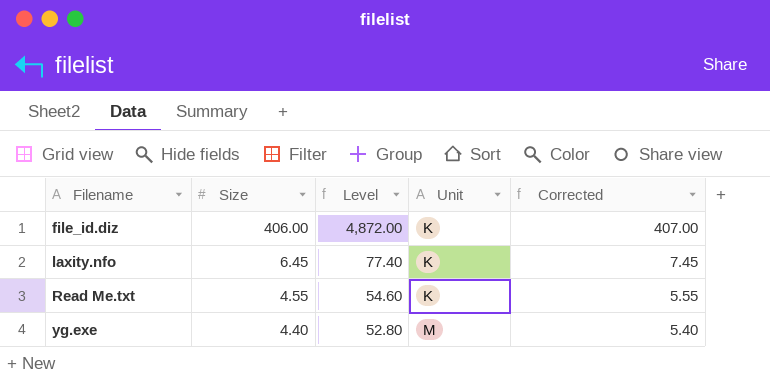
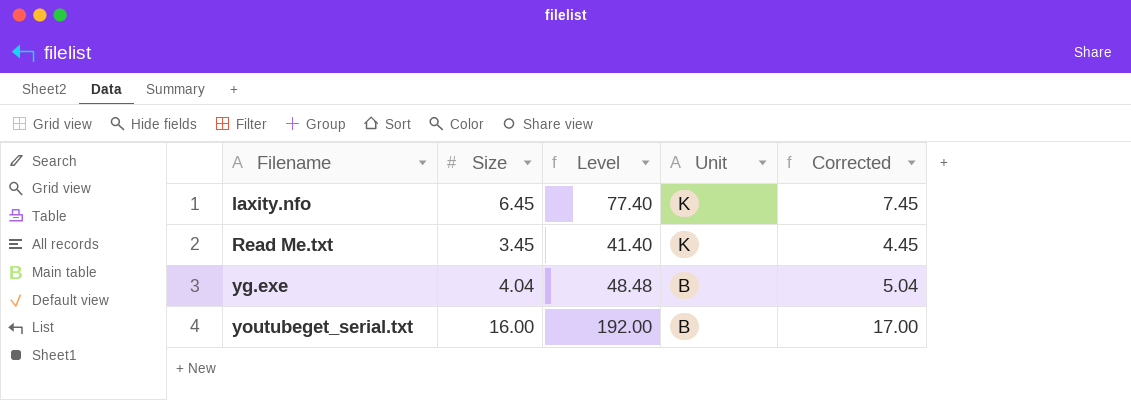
row file_id.diz: 406.00 | 4,872.00 | K | 407.00 -> none
Read Me.txt | Size: 4.55 -> 3.45
Read Me.txt | Level: 54.60 -> 41.40
Read Me.txt | Corrected: 5.55 -> 4.45
yg.exe | Size: 4.40 -> 4.04
yg.exe | Level: 52.80 -> 48.48
yg.exe | Unit: M -> B
yg.exe | Corrected: 5.40 -> 5.04
row youtubeget_serial.txt: none -> 16.00 | 192.00 | B | 17.00

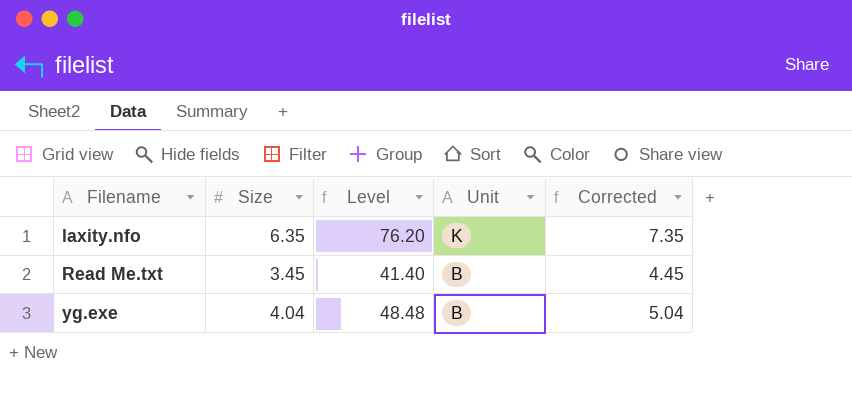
row youtubeget_serial.txt: 16.00 | 192.00 | B | 17.00 -> none
laxity.nfo | Size: 6.45 -> 6.35
laxity.nfo | Level: 77.40 -> 76.20
laxity.nfo | Corrected: 7.45 -> 7.35
Read Me.txt | Unit: K -> B

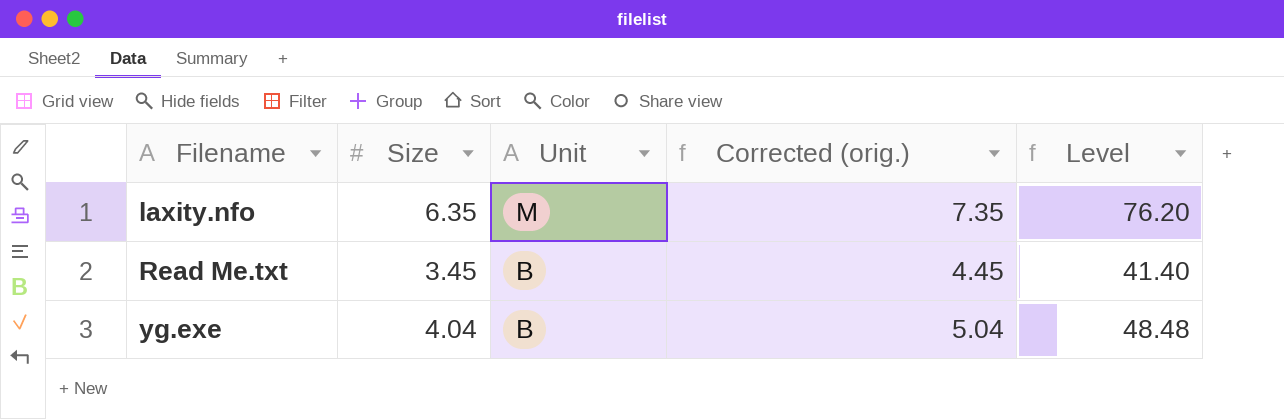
column name: Corrected -> Corrected (orig.)
column Level | position: 3 -> 5
laxity.nfo | Unit: K -> M

